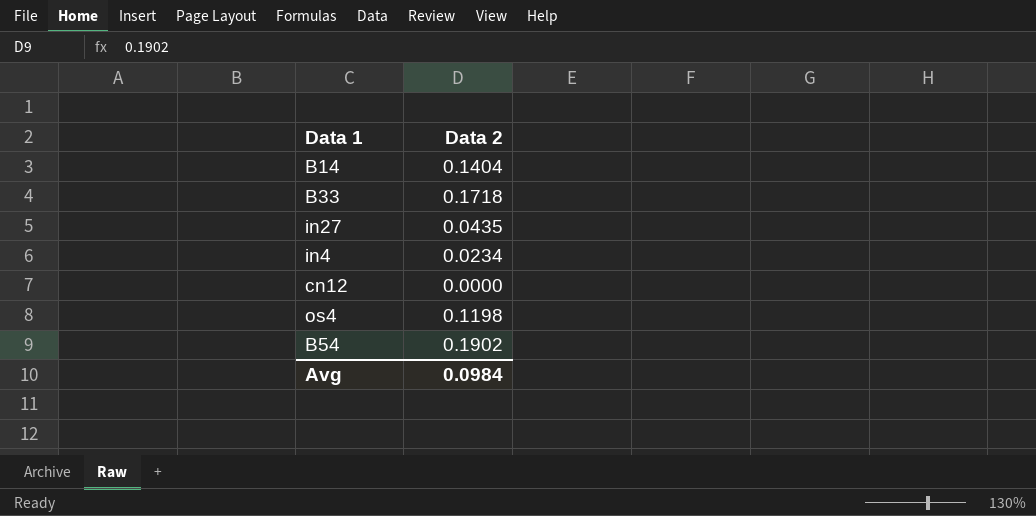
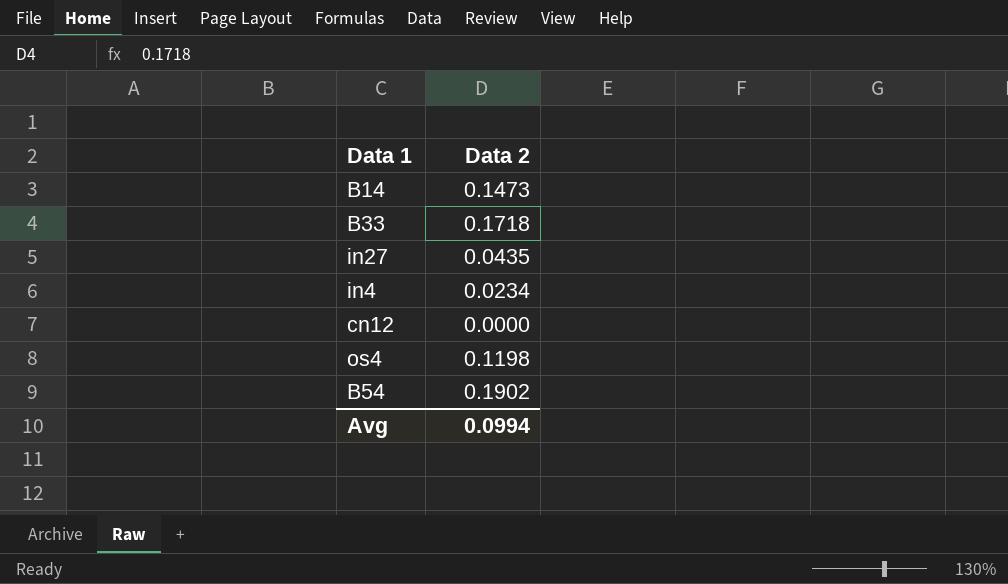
B14 | Data 2: 0.1404 -> 0.1473
Avg | Data 2: 0.0984 -> 0.0994

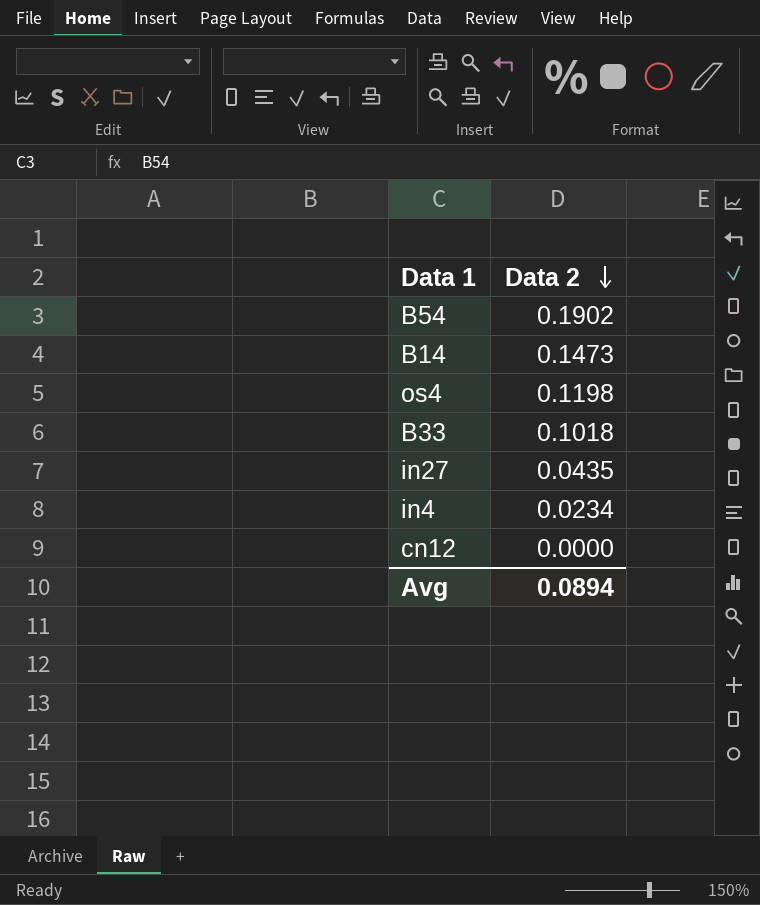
row order: none -> Data 2 descending
B33 | Data 2: 0.1718 -> 0.1018
Avg | Data 2: 0.0994 -> 0.0894

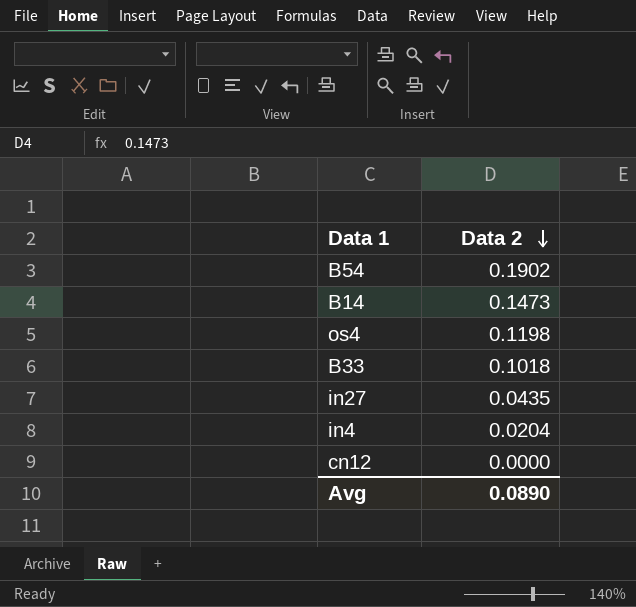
in4 | Data 2: 0.0234 -> 0.0204
Avg | Data 2: 0.0894 -> 0.0890

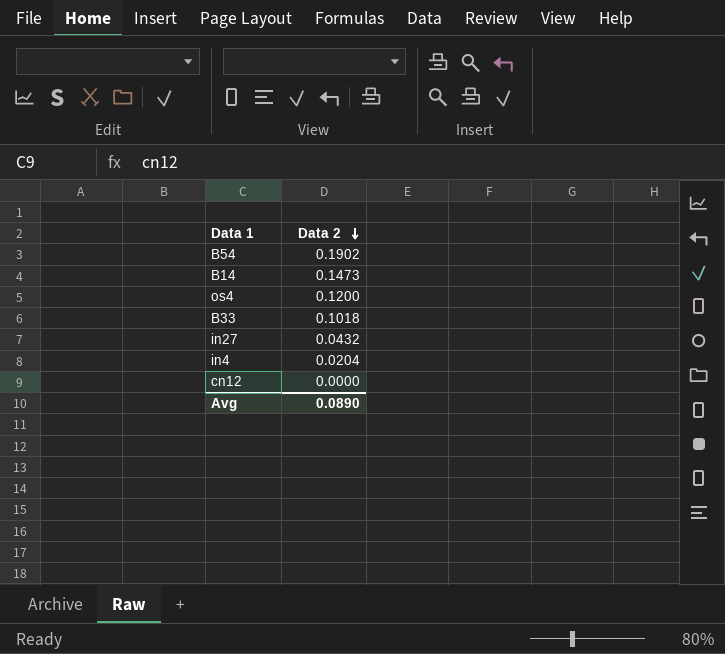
os4 | Data 2: 0.1198 -> 0.1200
in27 | Data 2: 0.0435 -> 0.0432

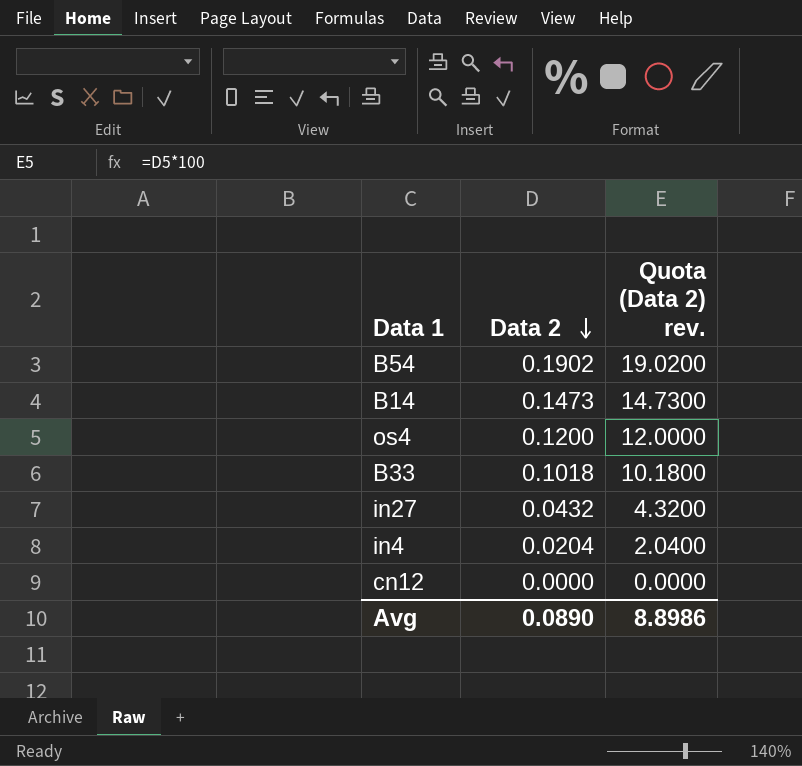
column Quota (Data 2) rev. | formula: none -> [Data 2] * 100

